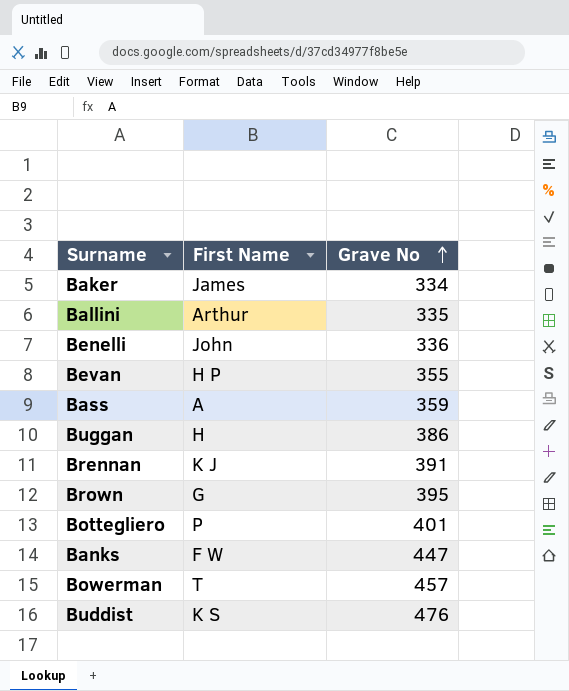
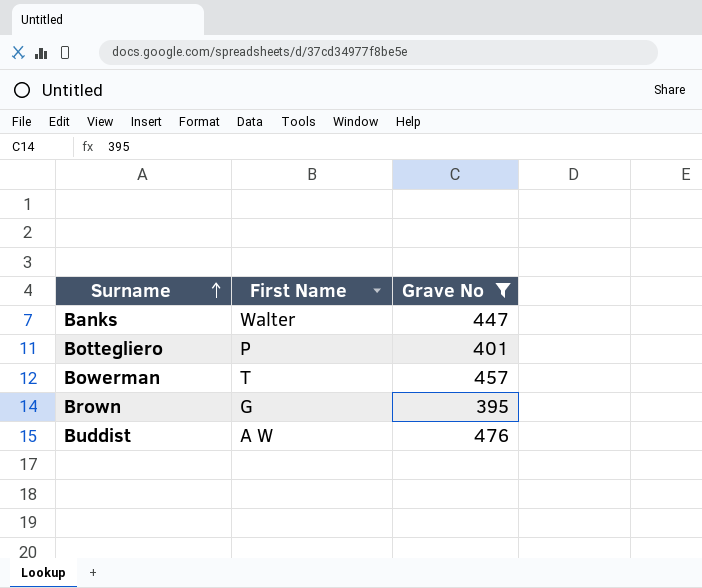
filter: none -> Grave No >= 395
row order: Grave No ascending -> Surname ascending
Banks | First Name: F W -> Walter
Buddist | First Name: K S -> A W

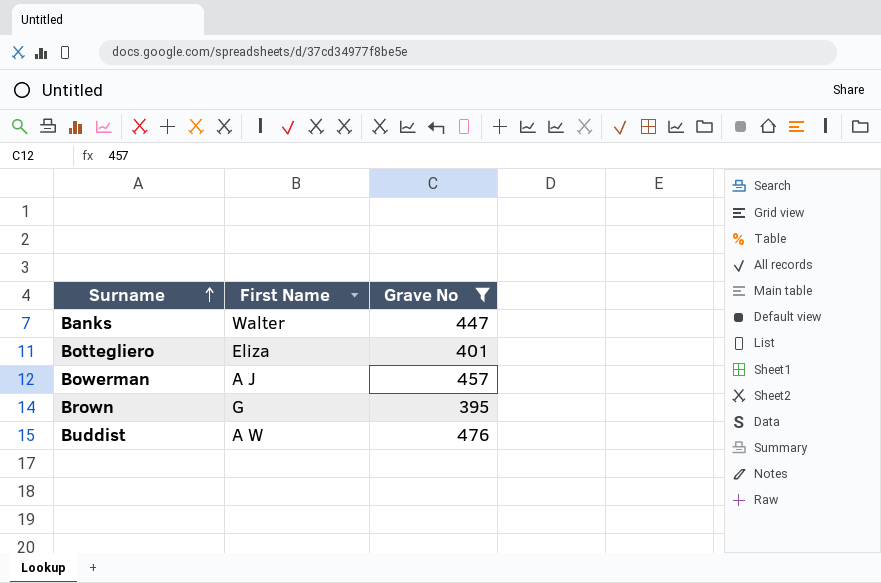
Bottegliero | First Name: P -> Eliza
Bowerman | First Name: T -> A J

